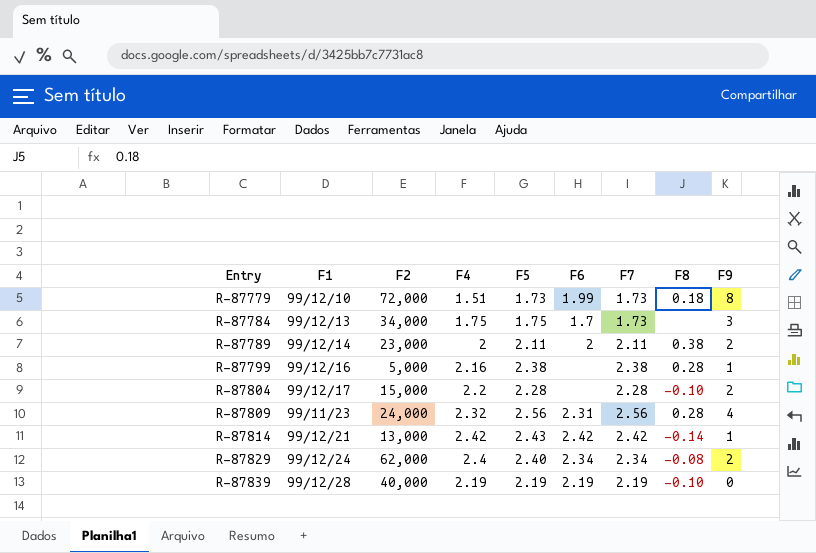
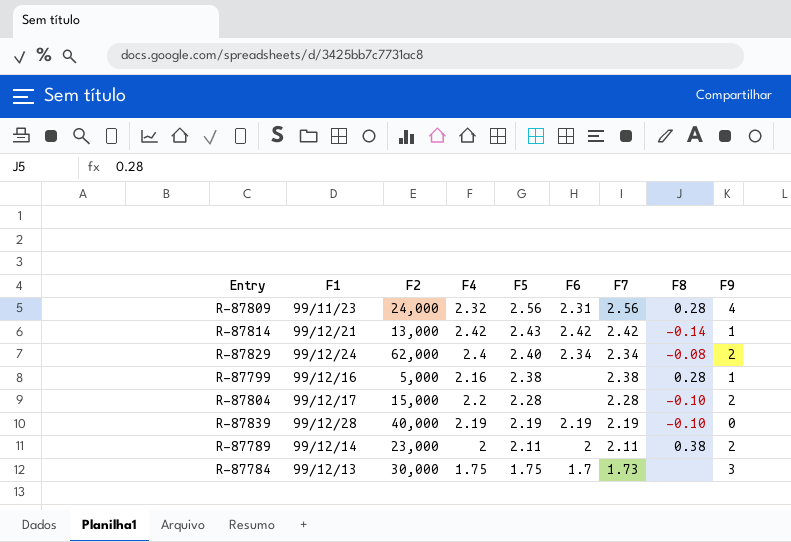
row order: Entry ascending -> F5 descending
row R-87779: 99/12/10 | 72,000 | 1.51 | 1.73 | 1.99 | 1.73 | 0.18 | 8 -> none
R-87784 | F2: 34,000 -> 30,000

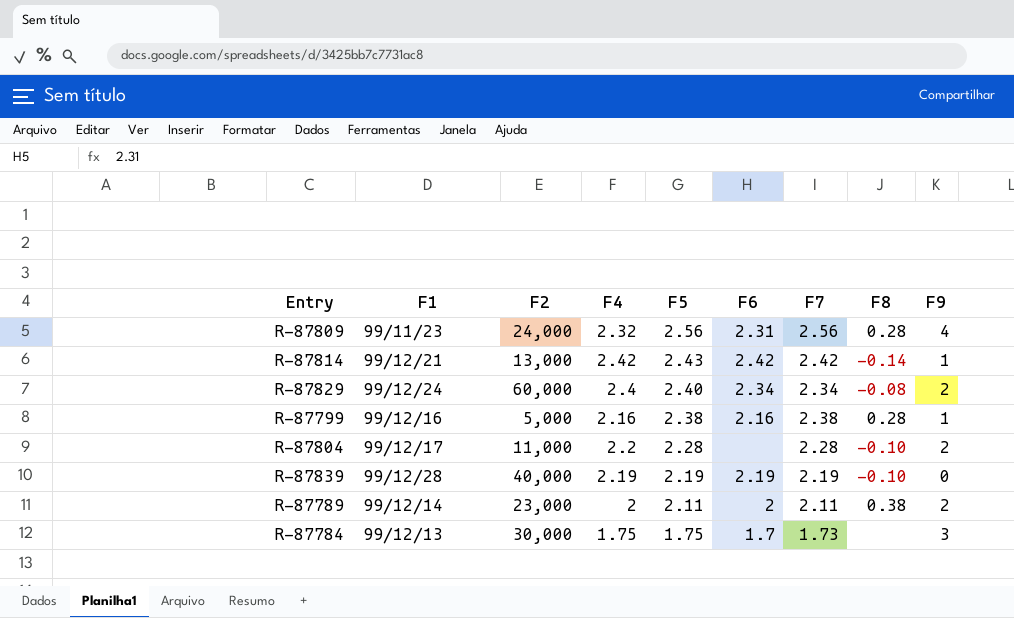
R-87829 | F2: 62,000 -> 60,000
R-87799 | F6: none -> 2.16
R-87804 | F2: 15,000 -> 11,000

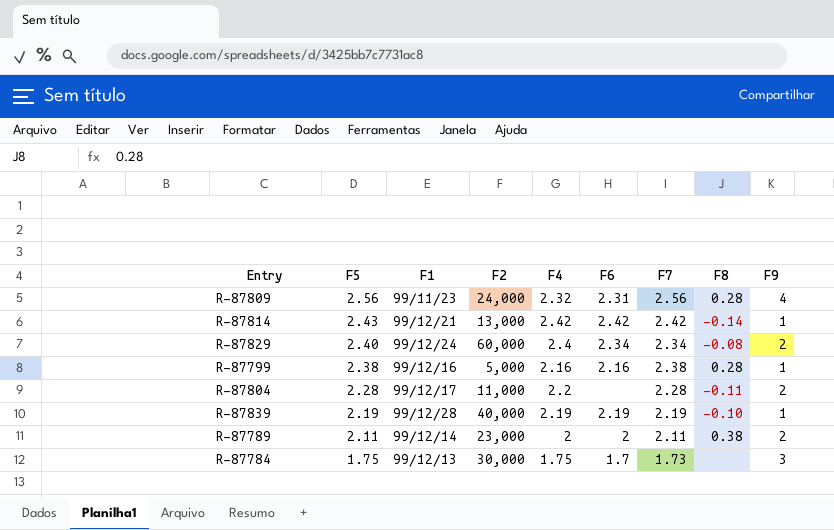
column F5 | position: 5 -> 2
R-87804 | F8: -0.10 -> -0.11
R-87839 | F9: 0 -> 1

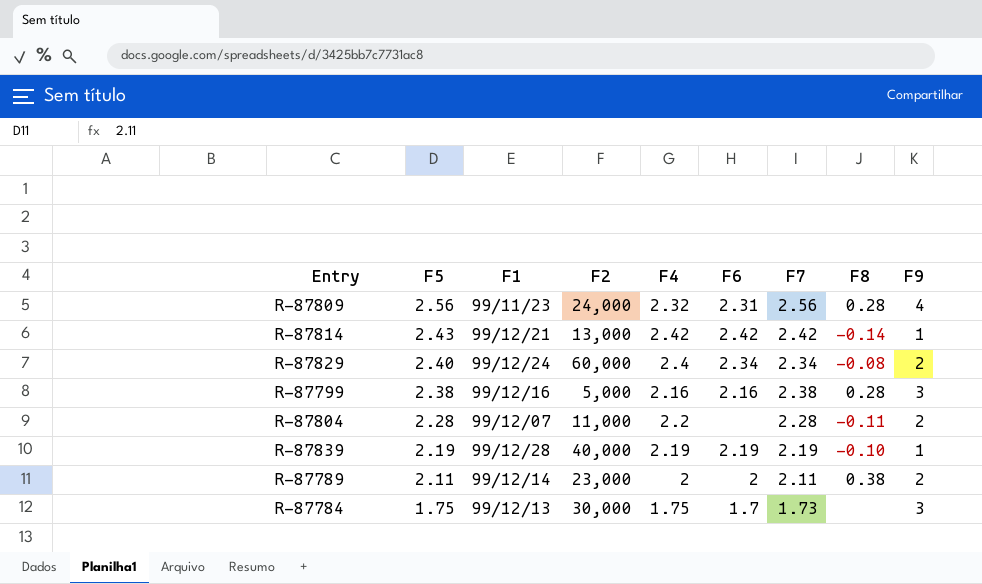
R-87799 | F9: 1 -> 3
R-87804 | F1: 99/12/17 -> 99/12/07

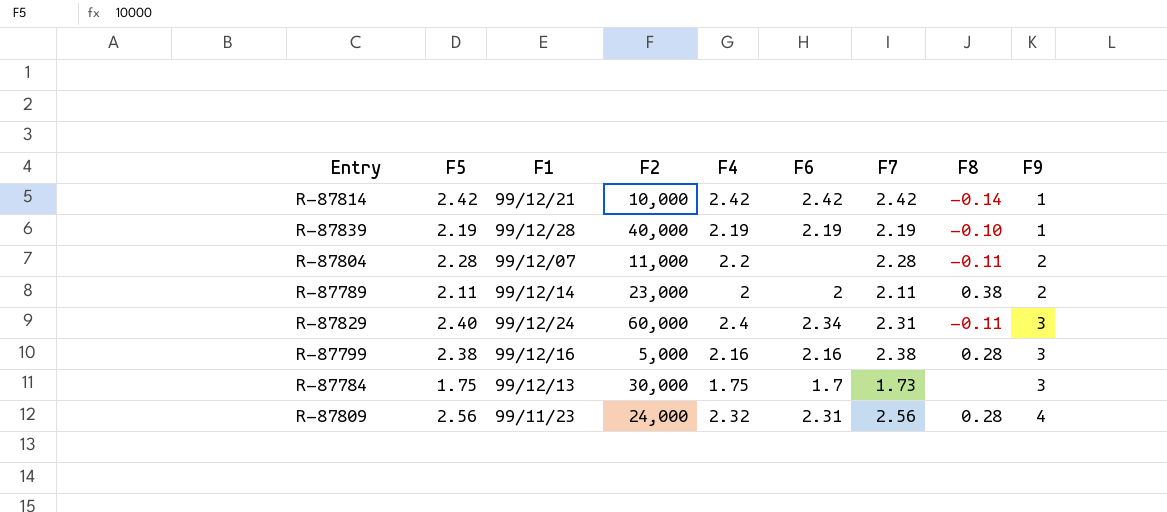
row order: F5 descending -> F9 ascending
R-87814 | F5: 2.43 -> 2.42
R-87814 | F2: 13,000 -> 10,000
R-87829 | F7: 2.34 -> 2.31
R-87829 | F8: -0.08 -> -0.11
R-87829 | F9: 2 -> 3

